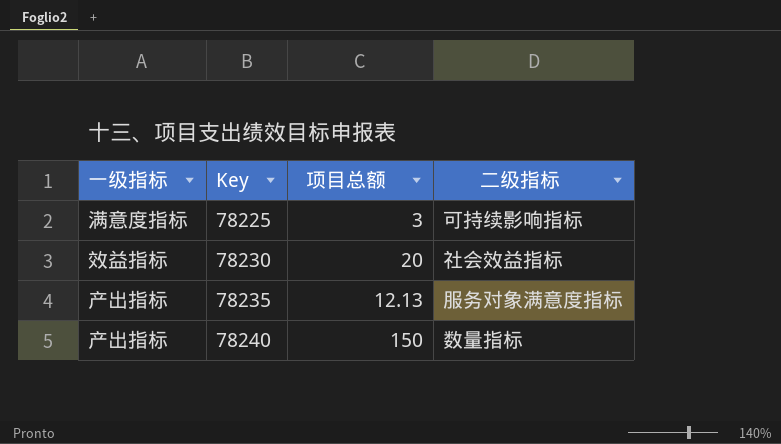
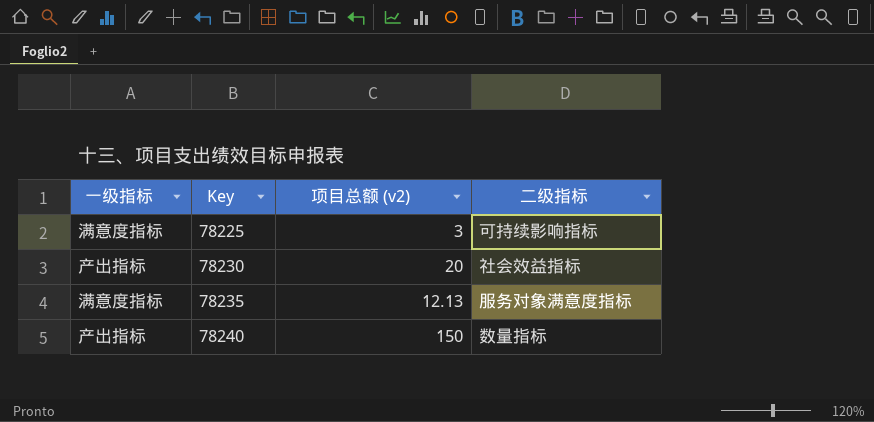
column name: 项目总额 -> 项目总额 (v2)
78230 | 一级指标: 效益指标 -> 产出指标
78235 | 一级指标: 产出指标 -> 满意度指标

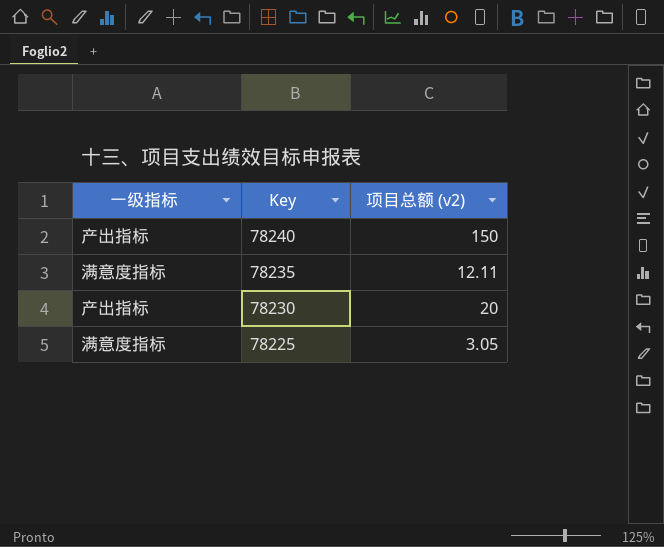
row order: Key ascending -> Key descending
column 二级指标 | position: 4 -> none
78235 | 项目总额 (v2): 12.13 -> 12.11
78225 | 项目总额 (v2): 3 -> 3.05

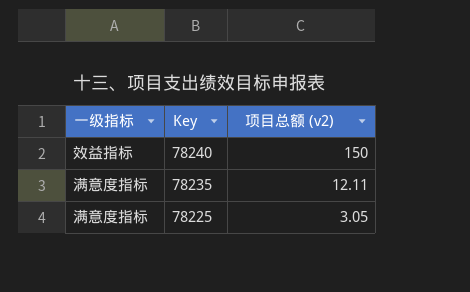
row 78230: 产出指标 | 20 -> none
78240 | 一级指标: 产出指标 -> 效益指标

